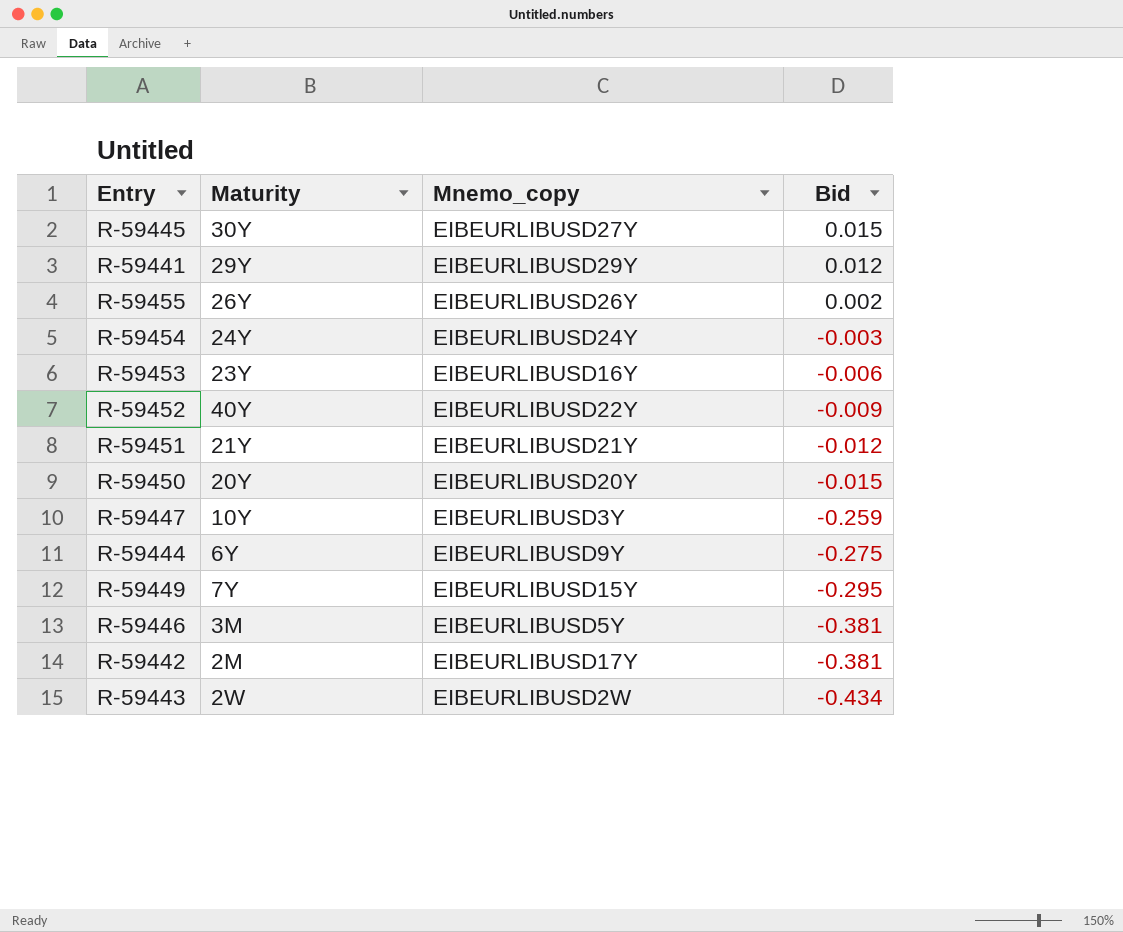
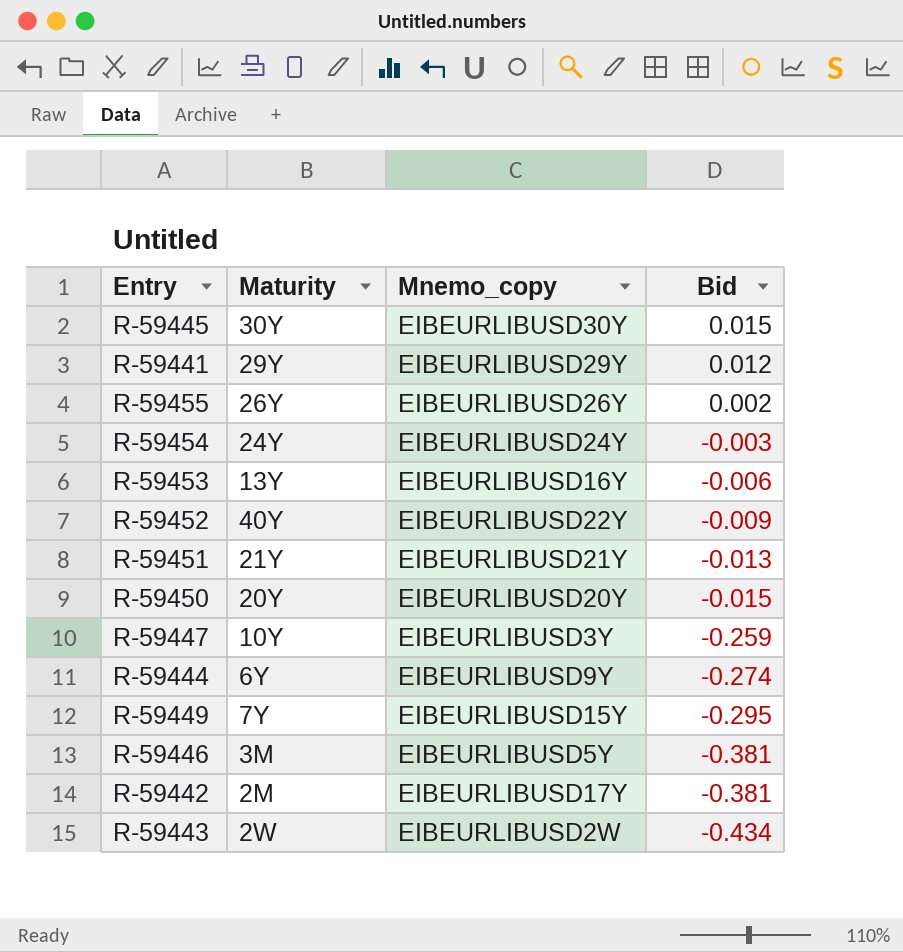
R-59445 | Mnemo_copy: EIBEURLIBUSD27Y -> EIBEURLIBUSD30Y
R-59453 | Maturity: 23Y -> 13Y
R-59451 | Bid: -0.012 -> -0.013
R-59444 | Bid: -0.275 -> -0.274

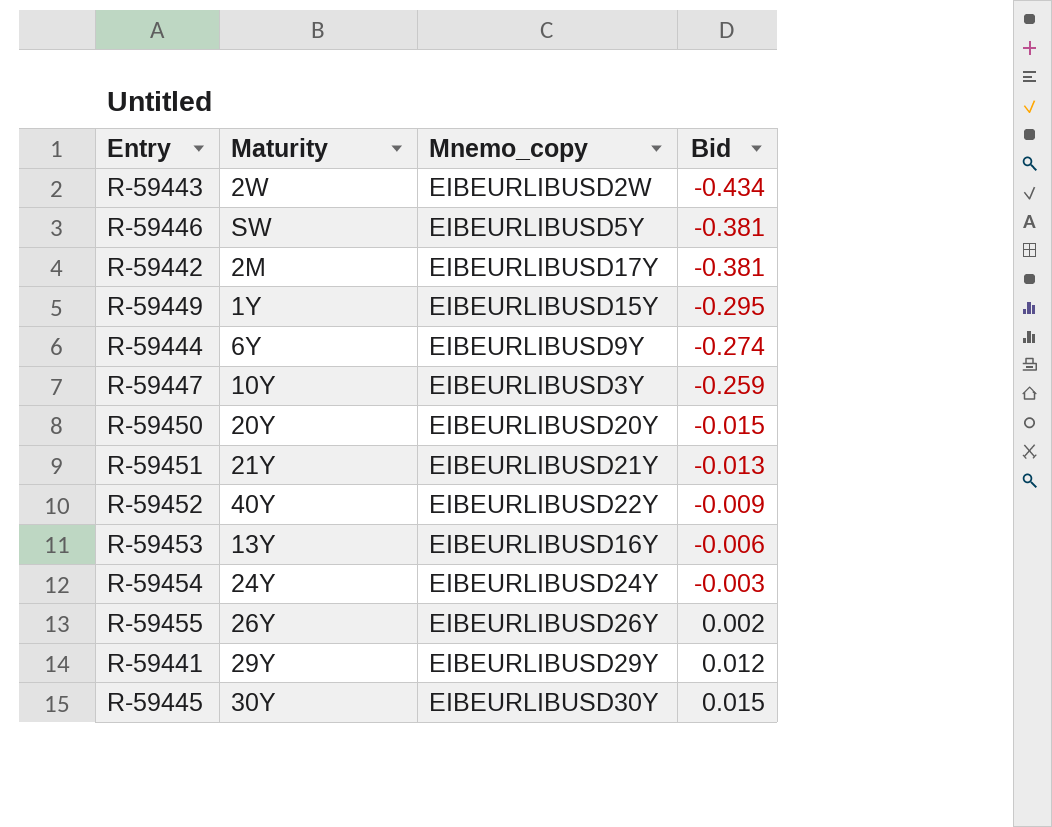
row order: Bid descending -> Bid ascending
R-59446 | Maturity: 3M -> SW
R-59449 | Maturity: 7Y -> 1Y

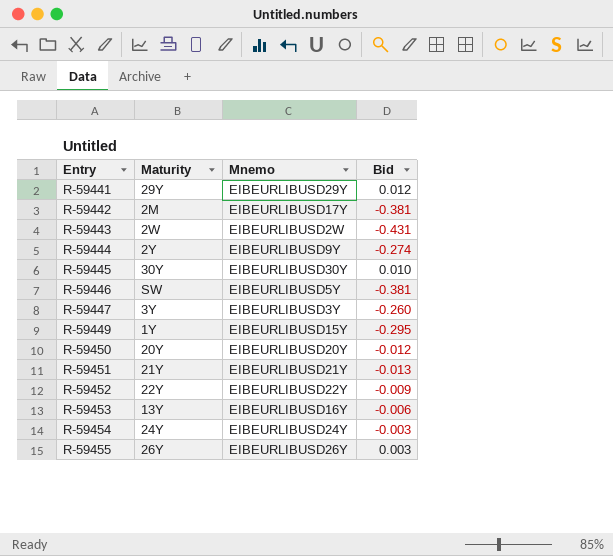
row order: Bid ascending -> Entry ascending
column name: Mnemo_copy -> Mnemo
R-59443 | Bid: -0.434 -> -0.431
R-59444 | Maturity: 6Y -> 2Y
R-59445 | Bid: 0.015 -> 0.010
R-59447 | Maturity: 10Y -> 3Y
R-59447 | Bid: -0.259 -> -0.260
R-59450 | Bid: -0.015 -> -0.012
R-59452 | Maturity: 40Y -> 22Y
R-59455 | Bid: 0.002 -> 0.003

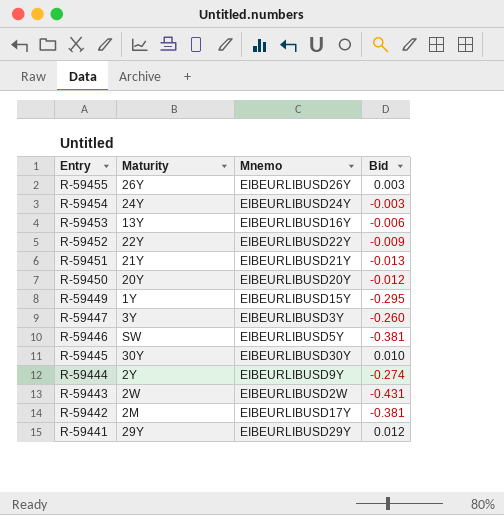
row order: Entry ascending -> Entry descending

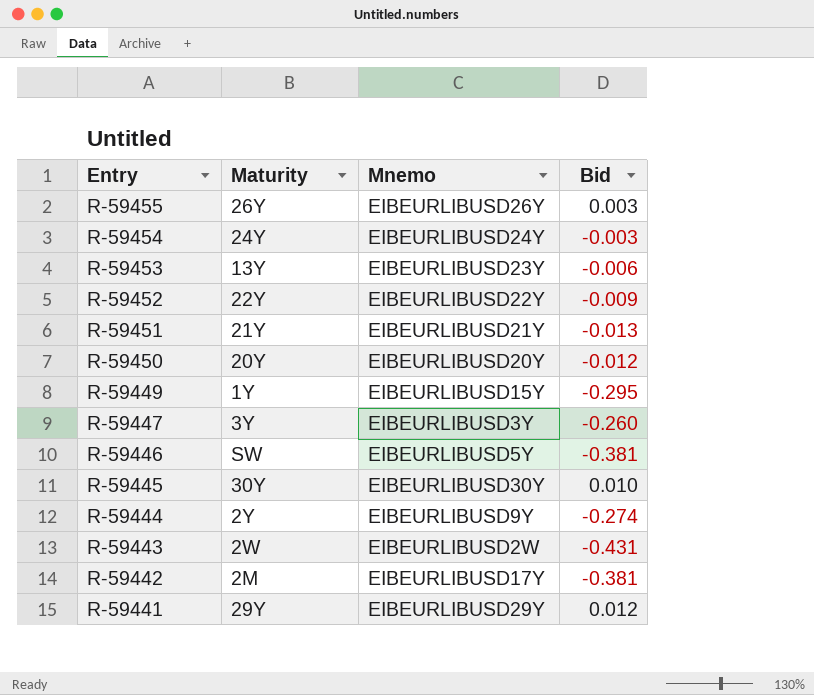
R-59453 | Mnemo: EIBEURLIBUSD16Y -> EIBEURLIBUSD23Y

